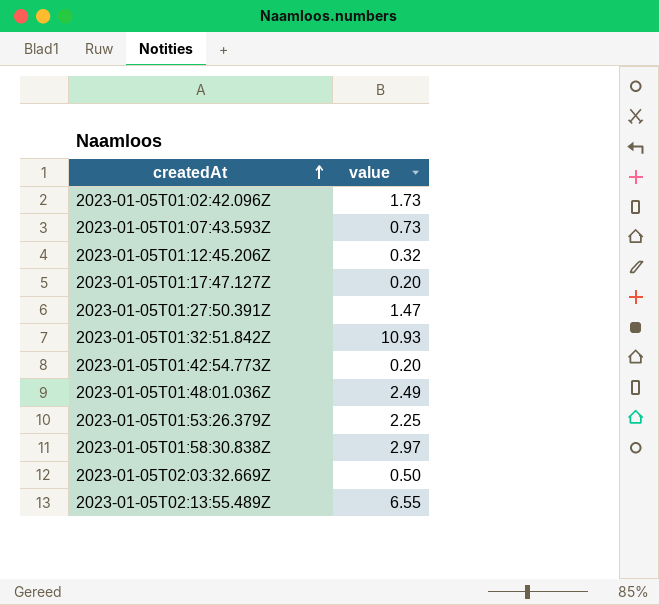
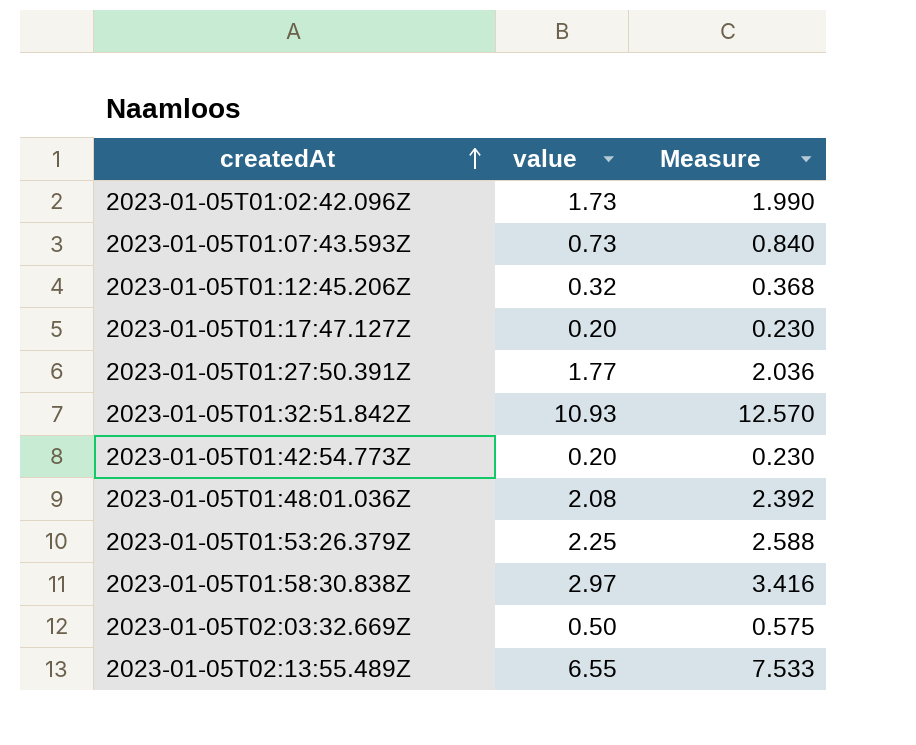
column Measure | formula: none -> [value] * 1.15
2023-01-05T01:27:50.391Z | value: 1.47 -> 1.77
2023-01-05T01:48:01.036Z | value: 2.49 -> 2.08

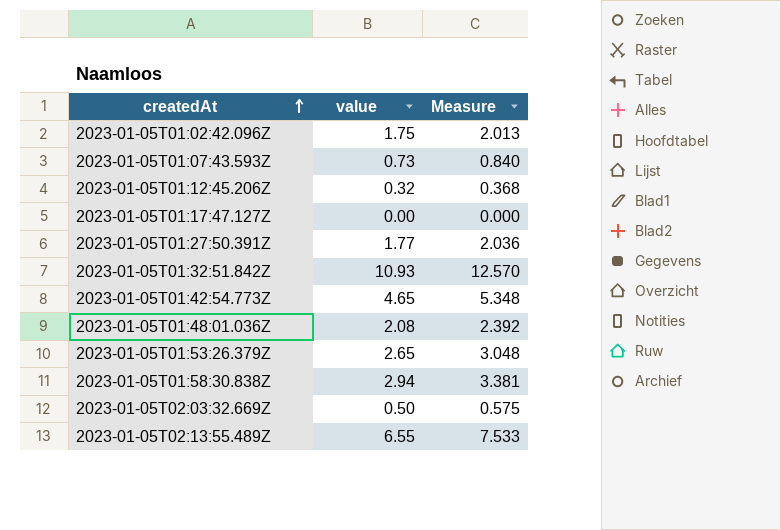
2023-01-05T01:02:42.096Z | value: 1.73 -> 1.75
2023-01-05T01:02:42.096Z | Measure: 1.990 -> 2.013
2023-01-05T01:17:47.127Z | value: 0.20 -> 0.00
2023-01-05T01:17:47.127Z | Measure: 0.230 -> 0.000
2023-01-05T01:42:54.773Z | value: 0.20 -> 4.65
2023-01-05T01:42:54.773Z | Measure: 0.230 -> 5.348
2023-01-05T01:53:26.379Z | value: 2.25 -> 2.65
2023-01-05T01:53:26.379Z | Measure: 2.588 -> 3.048
2023-01-05T01:58:30.838Z | value: 2.97 -> 2.94
2023-01-05T01:58:30.838Z | Measure: 3.416 -> 3.381

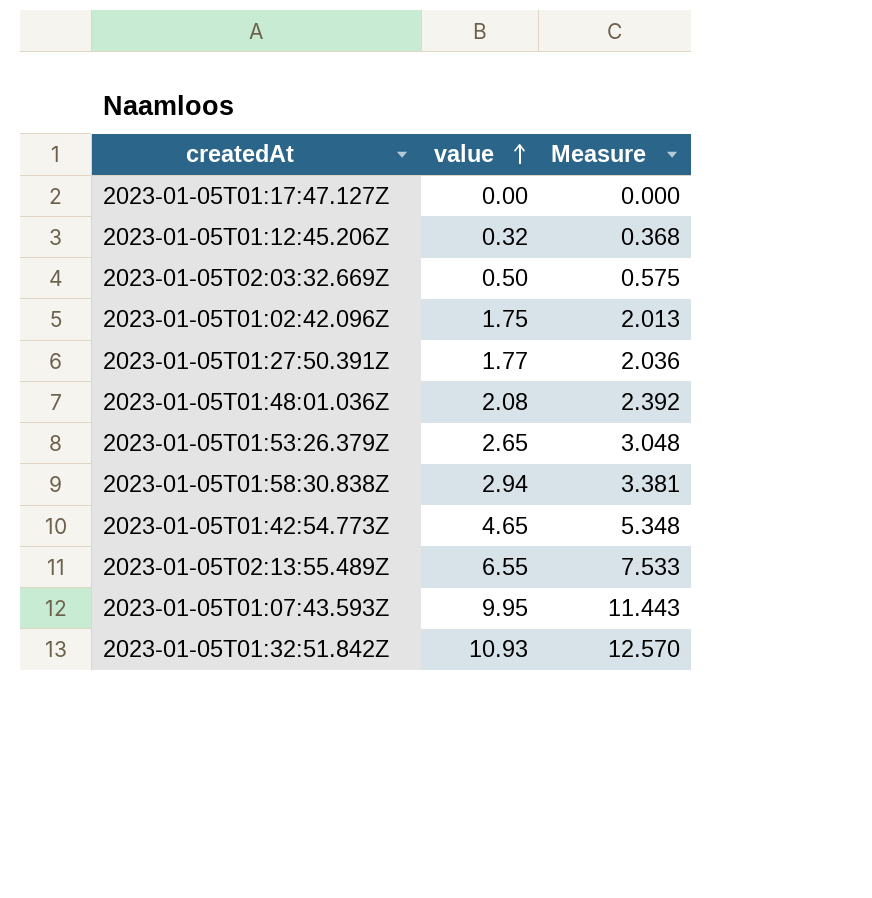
row order: createdAt ascending -> value ascending
2023-01-05T01:07:43.593Z | value: 0.73 -> 9.95
2023-01-05T01:07:43.593Z | Measure: 0.840 -> 11.443

